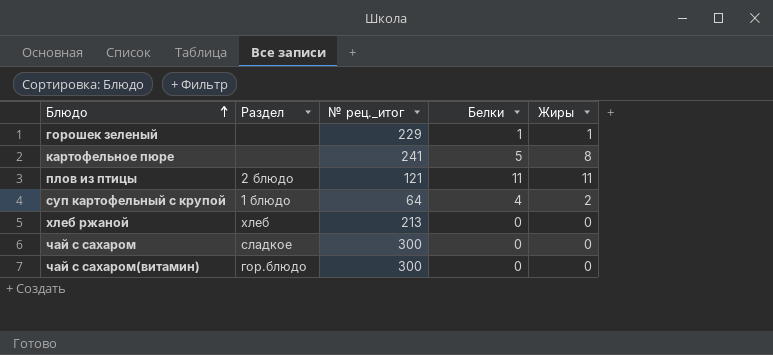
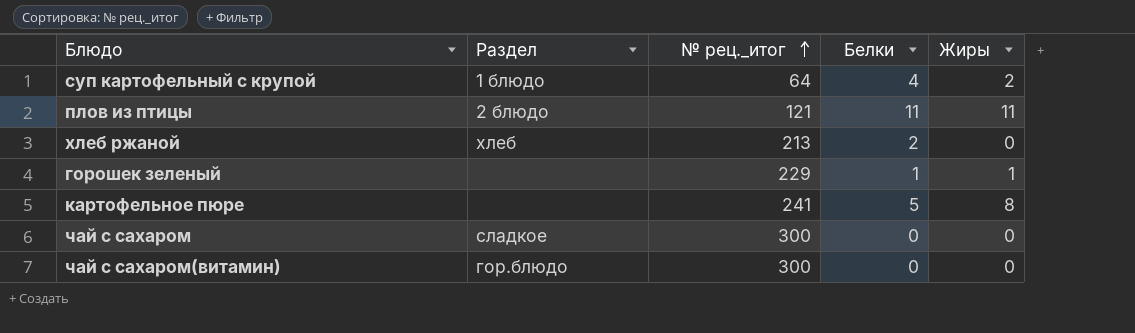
row order: Блюдо ascending -> № рец._итог ascending
хлеб ржаной | Белки: 0 -> 2

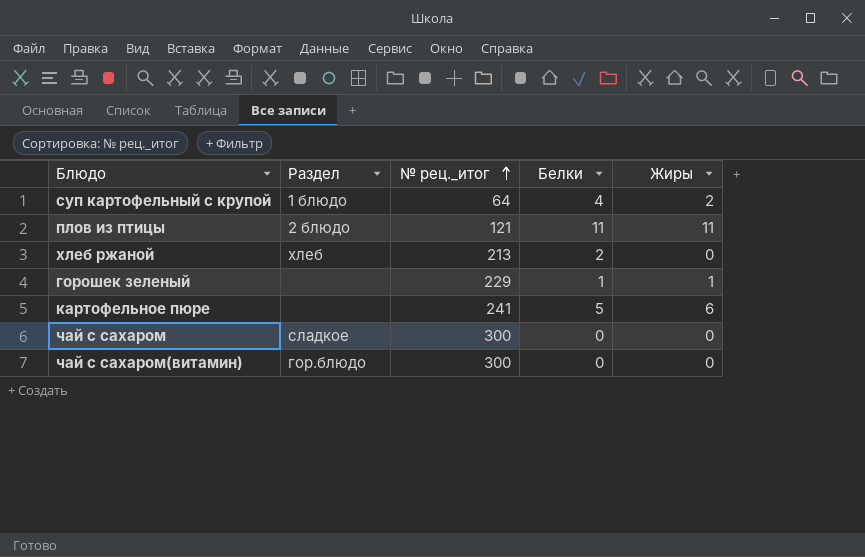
картофельное пюре | Жиры: 8 -> 6

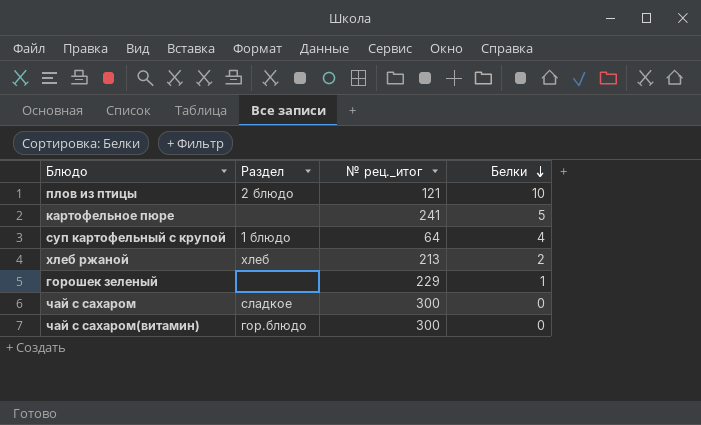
row order: № рец._итог ascending -> Белки descending
column Жиры | position: 5 -> none
плов из птицы | Белки: 11 -> 10

